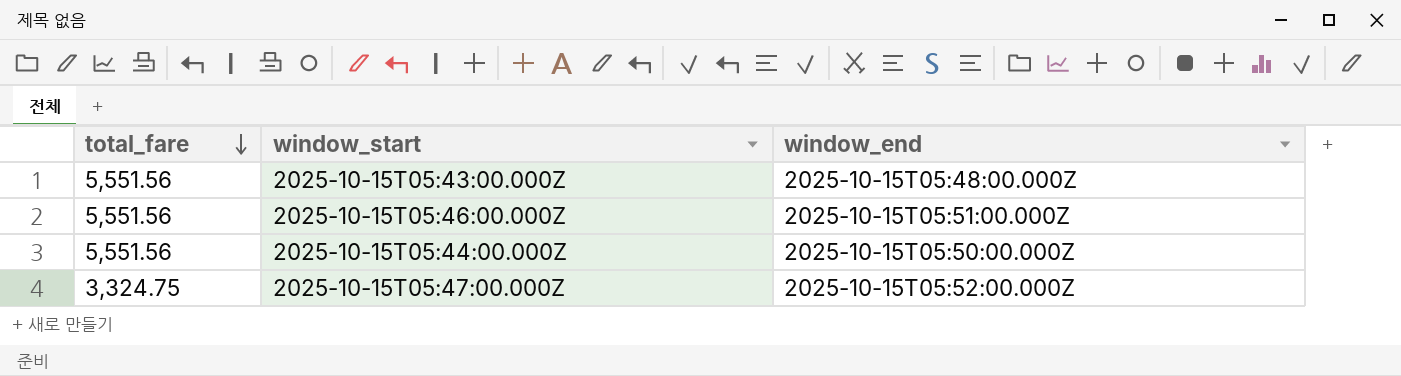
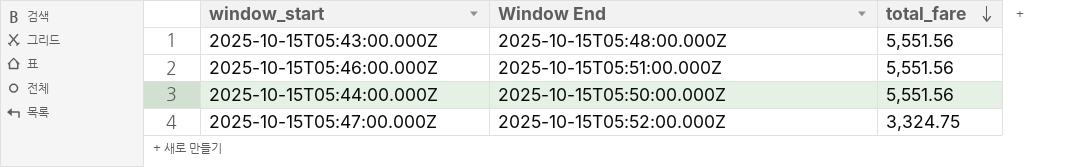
column name: window_end -> Window End
column total_fare | position: 1 -> 3

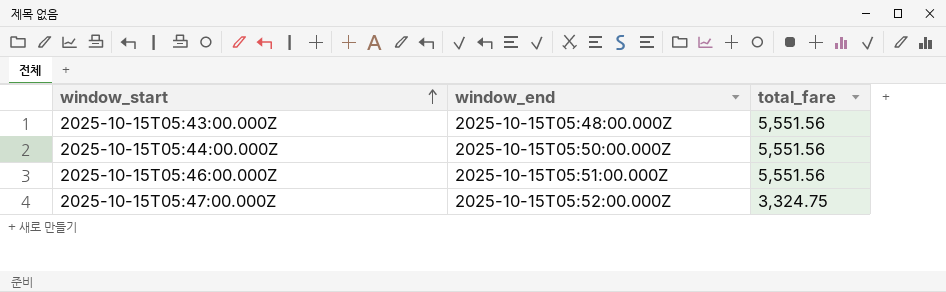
row order: total_fare descending -> window_start ascending
column name: Window End -> window_end

